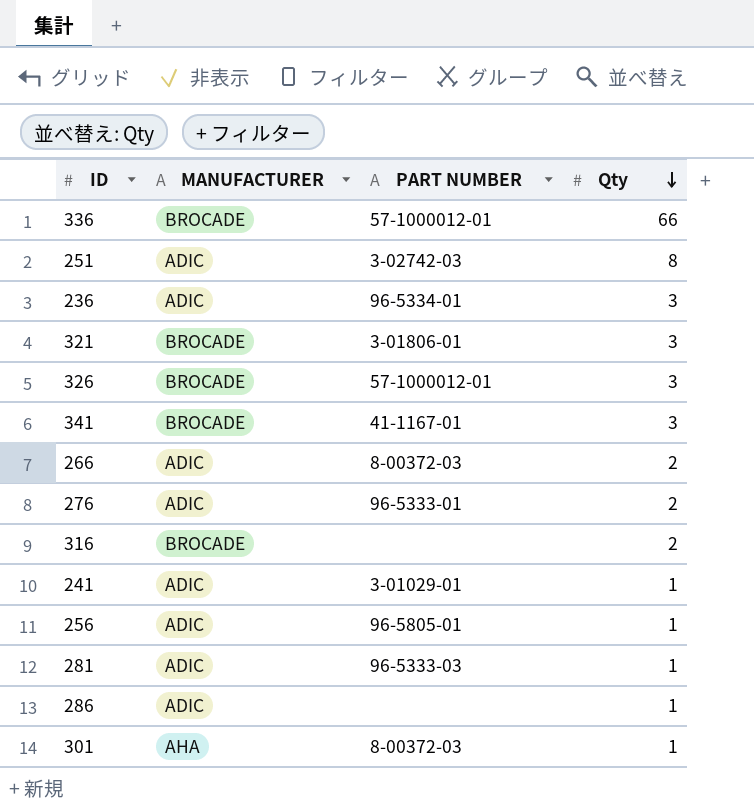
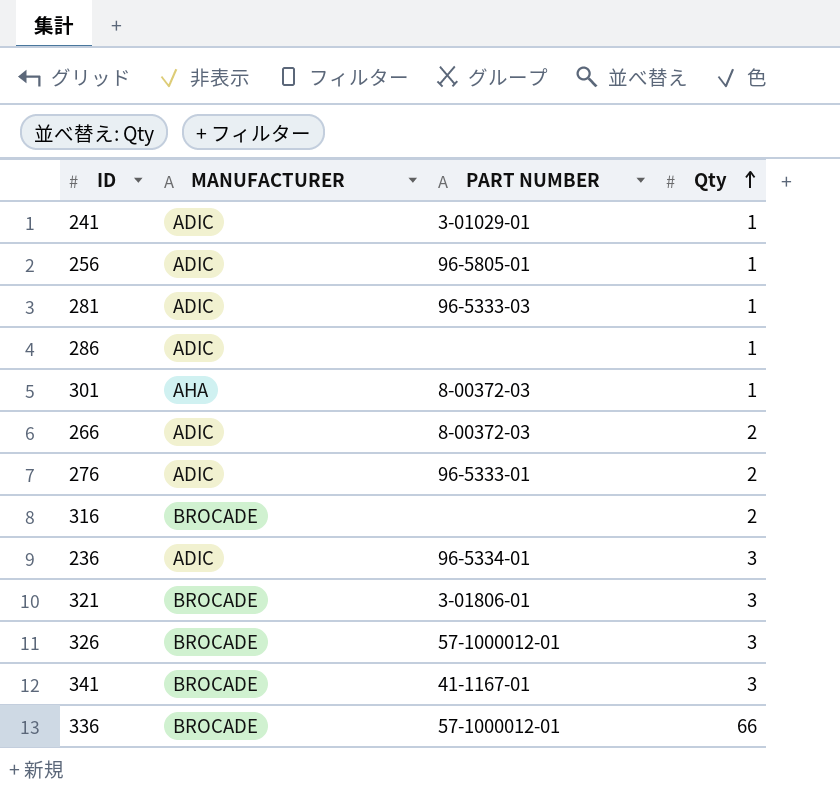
row order: Qty descending -> Qty ascending
row 251: ADIC | 3-02742-03 | 8 -> none

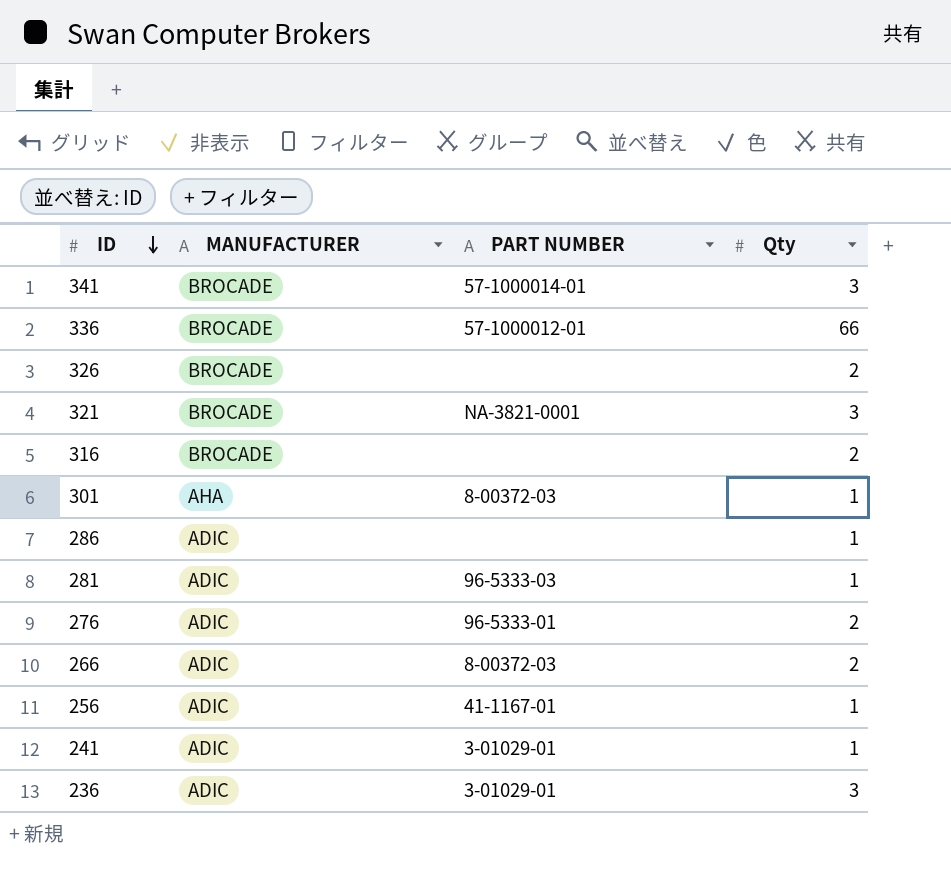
row order: Qty ascending -> ID descending
341 | PART NUMBER: 41-1167-01 -> 57-1000014-01
326 | PART NUMBER: 57-1000012-01 -> none
326 | Qty: 3 -> 2
321 | PART NUMBER: 3-01806-01 -> NA-3821-0001
256 | PART NUMBER: 96-5805-01 -> 41-1167-01
236 | PART NUMBER: 96-5334-01 -> 3-01029-01

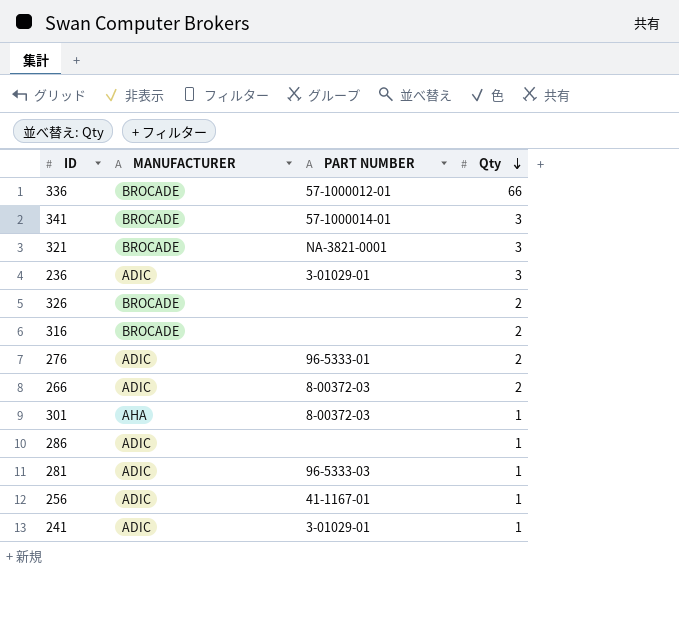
row order: ID descending -> Qty descending

